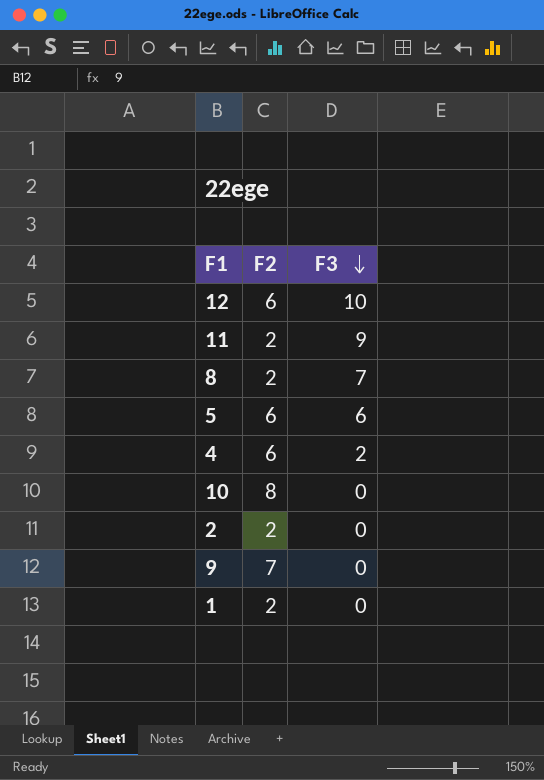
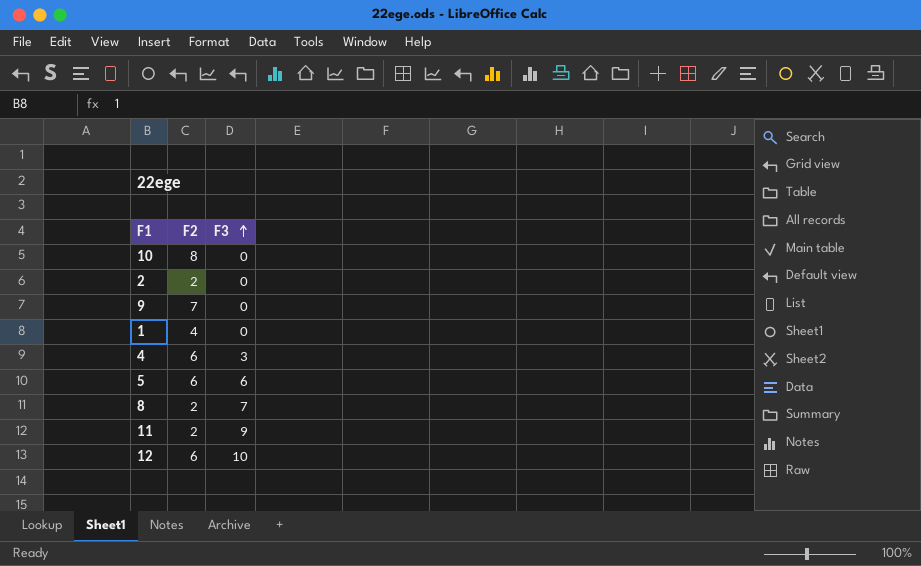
row order: F3 descending -> F3 ascending
1 | F2: 2 -> 4
4 | F3: 2 -> 3

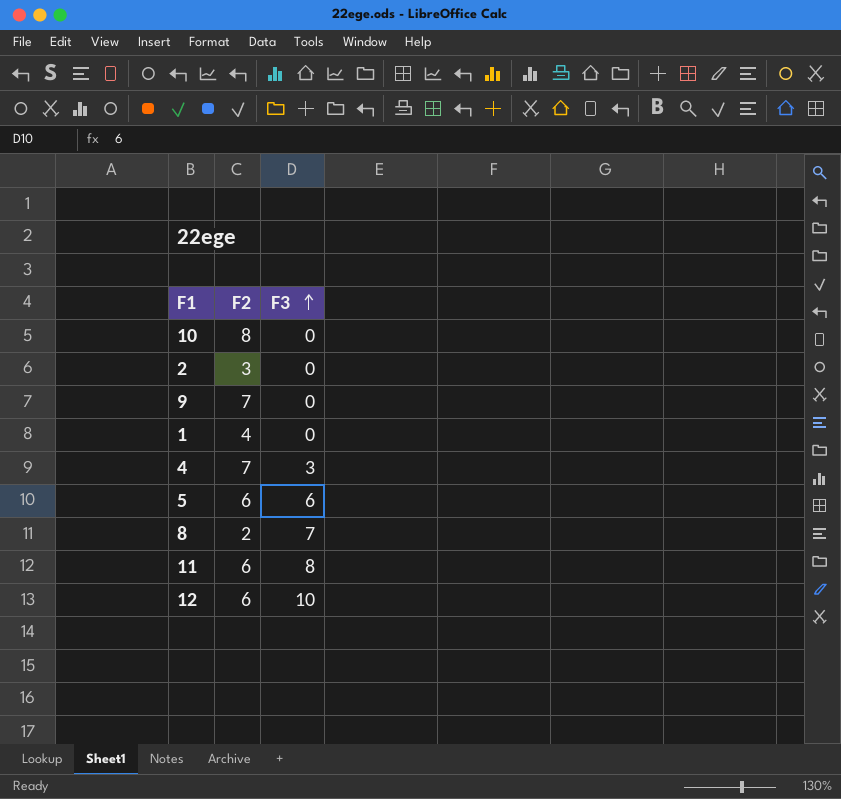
2 | F2: 2 -> 3
4 | F2: 6 -> 7
11 | F2: 2 -> 6
11 | F3: 9 -> 8

